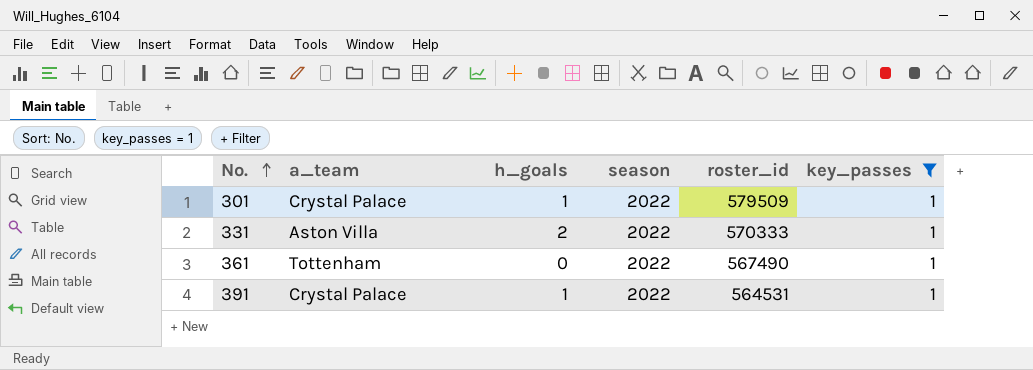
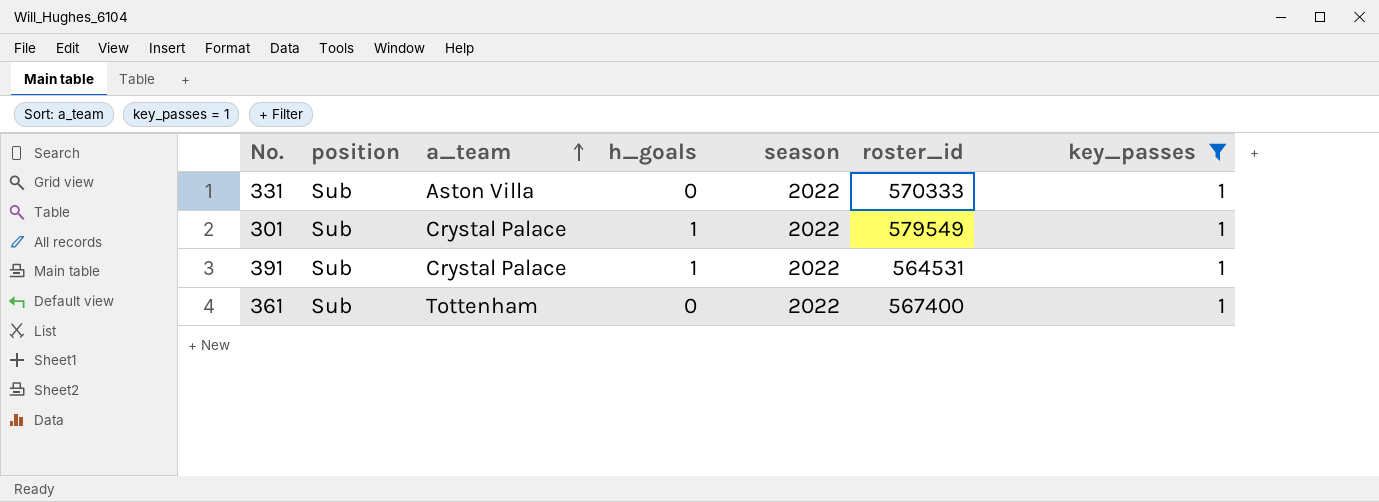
row order: No. ascending -> a_team ascending
column position | position: none -> 2
331 | h_goals: 2 -> 0
301 | roster_id: 579509 -> 579549
361 | roster_id: 567490 -> 567400

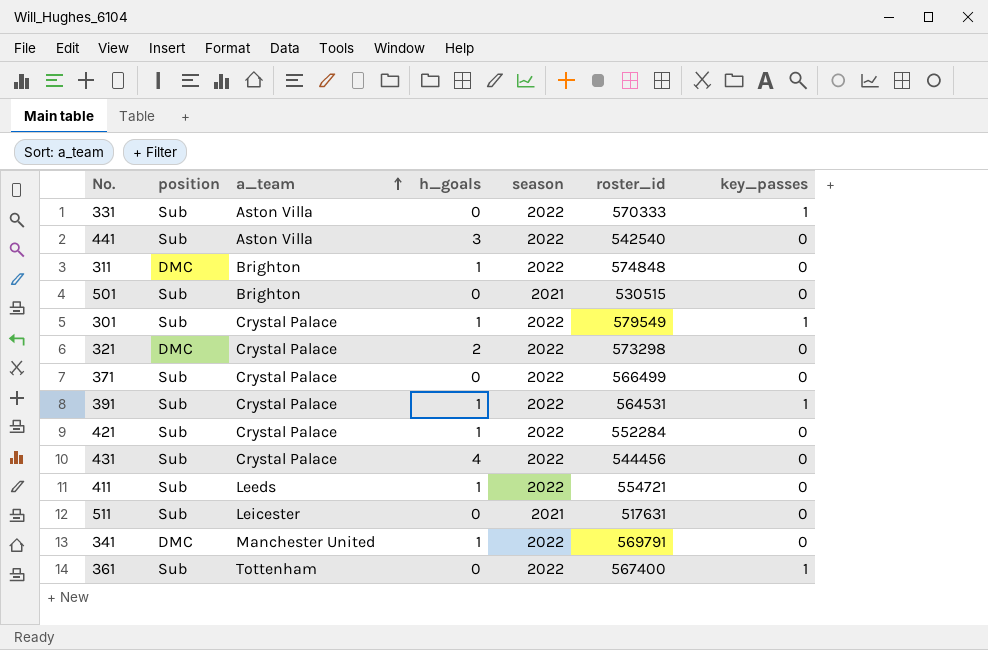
filter: key_passes = 1 -> none

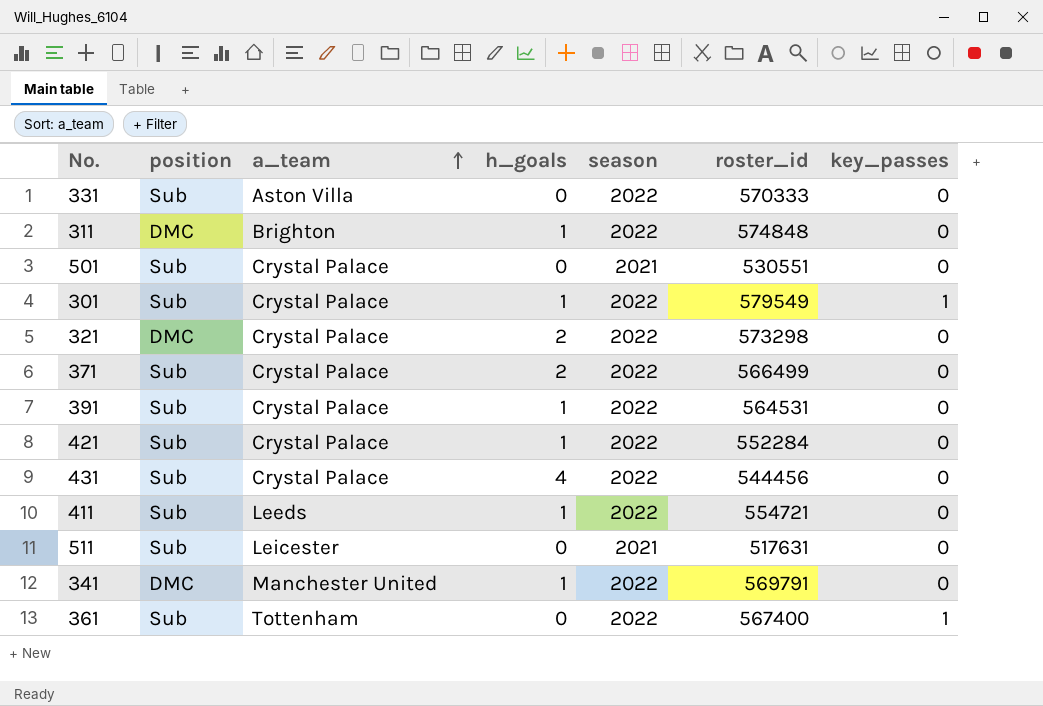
row 441: Sub | Aston Villa | 3 | 2022 | 542540 | 0 -> none
331 | key_passes: 1 -> 0
501 | a_team: Brighton -> Crystal Palace
501 | roster_id: 530515 -> 530551
371 | h_goals: 0 -> 2
391 | key_passes: 1 -> 0

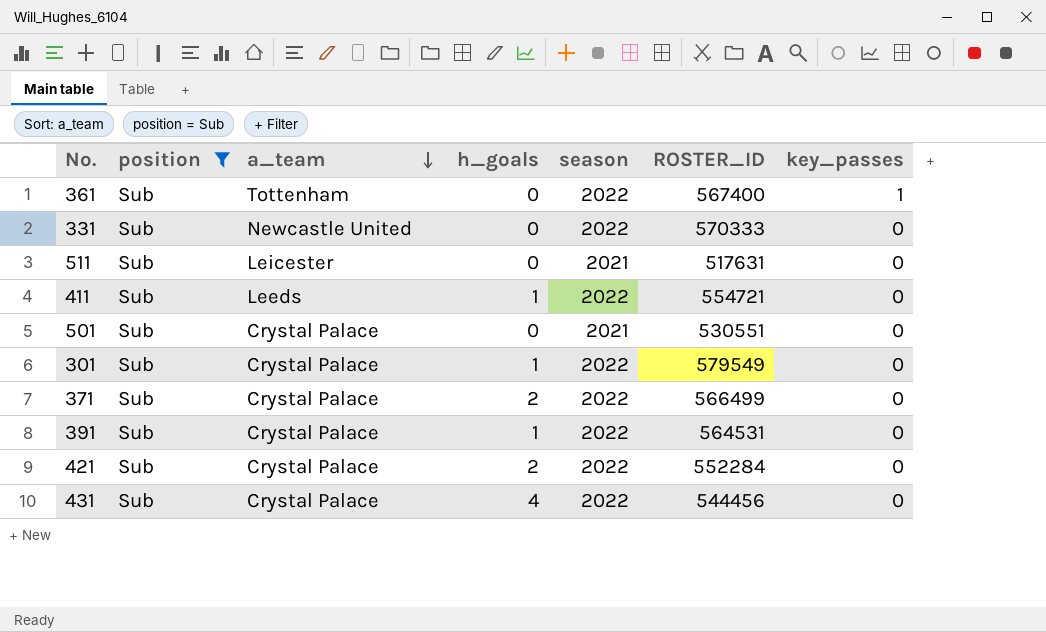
filter: none -> position = Sub
row order: a_team ascending -> a_team descending
column name: roster_id -> ROSTER_ID
331 | a_team: Aston Villa -> Newcastle United
301 | key_passes: 1 -> 0
421 | h_goals: 1 -> 2

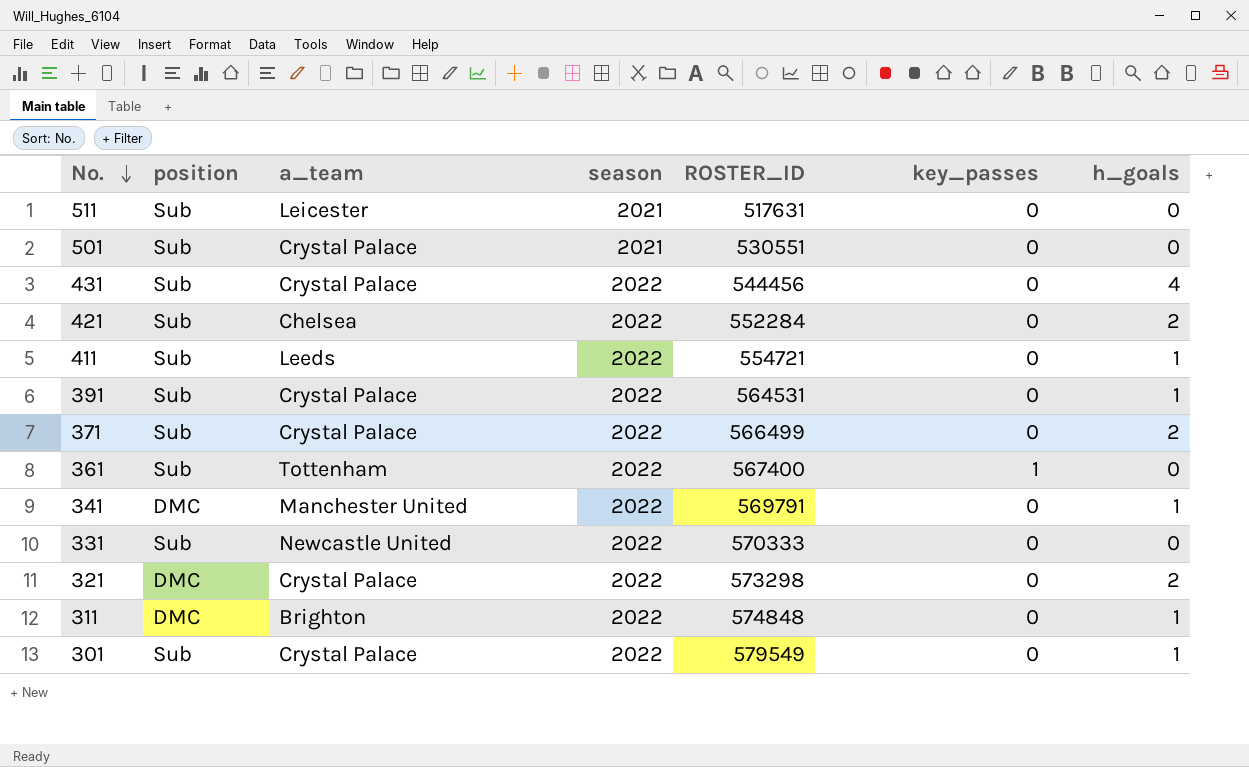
filter: position = Sub -> none
row order: a_team descending -> No. descending
column h_goals | position: 4 -> 7
421 | a_team: Crystal Palace -> Chelsea

